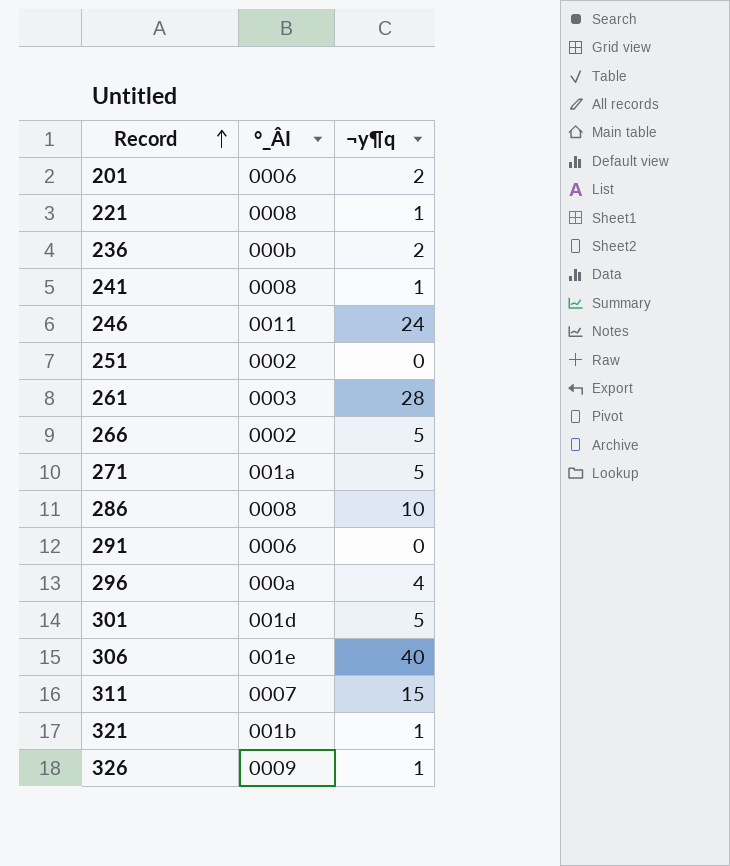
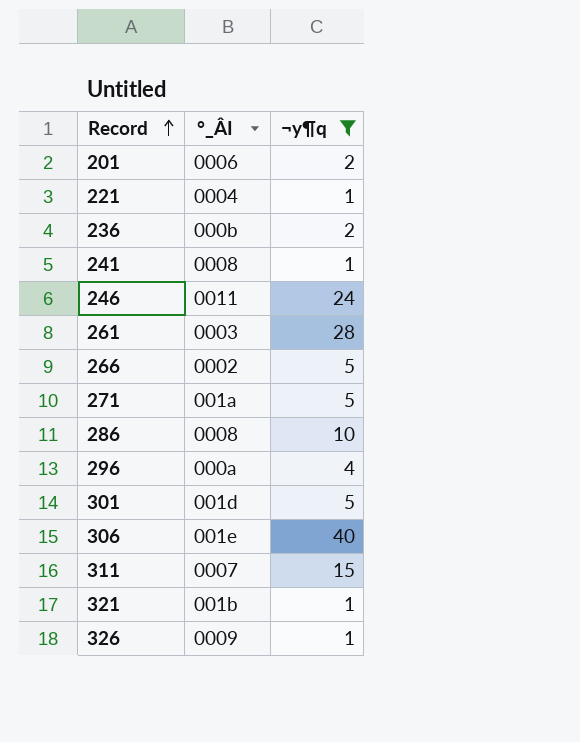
filter: none -> ¬y¶q != 0
221 | °_ÂI: 0008 -> 0004

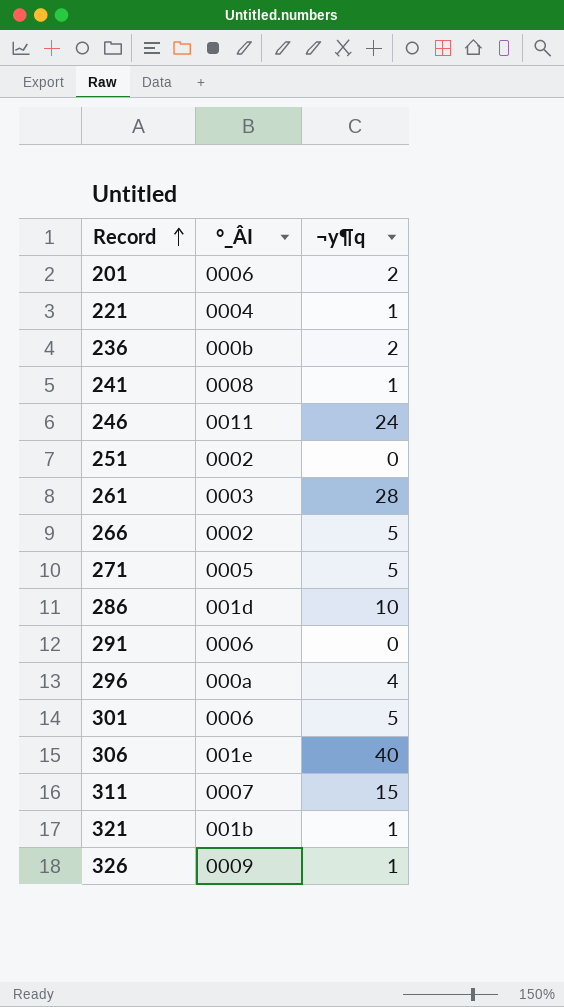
filter: ¬y¶q != 0 -> none
271 | °_ÂI: 001a -> 0005
286 | °_ÂI: 0008 -> 001d
301 | °_ÂI: 001d -> 0006

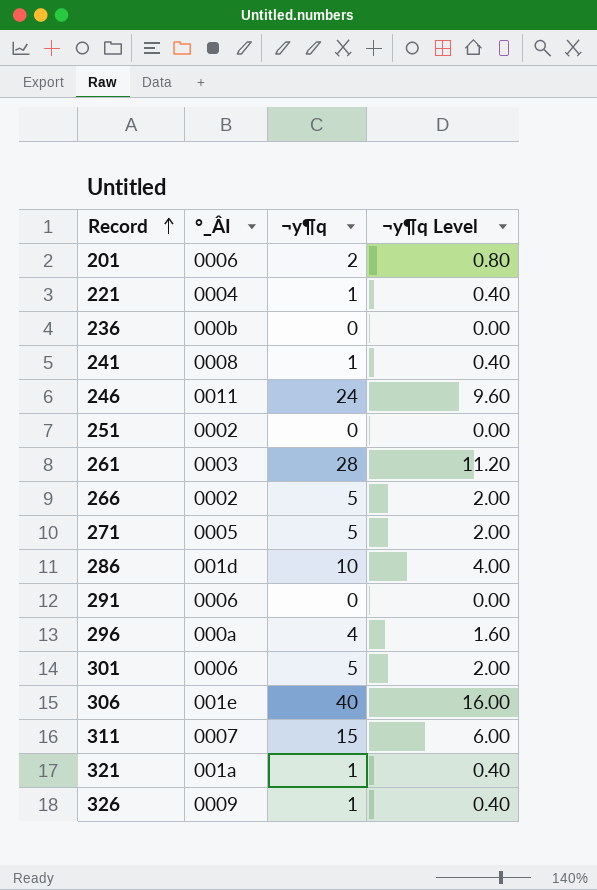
column ¬y¶q Level | formula: none -> [¬y¶q] * 0.4
236 | ¬y¶q: 2 -> 0
321 | °_ÂI: 001b -> 001a

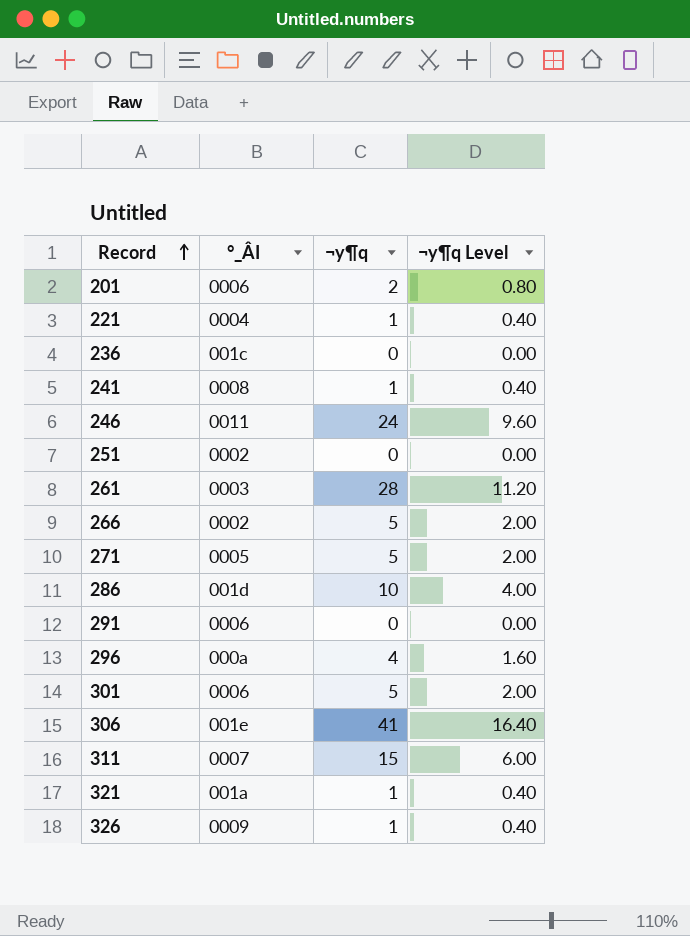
236 | °_ÂI: 000b -> 001c
306 | ¬y¶q: 40 -> 41
306 | ¬y¶q Level: 16.00 -> 16.40

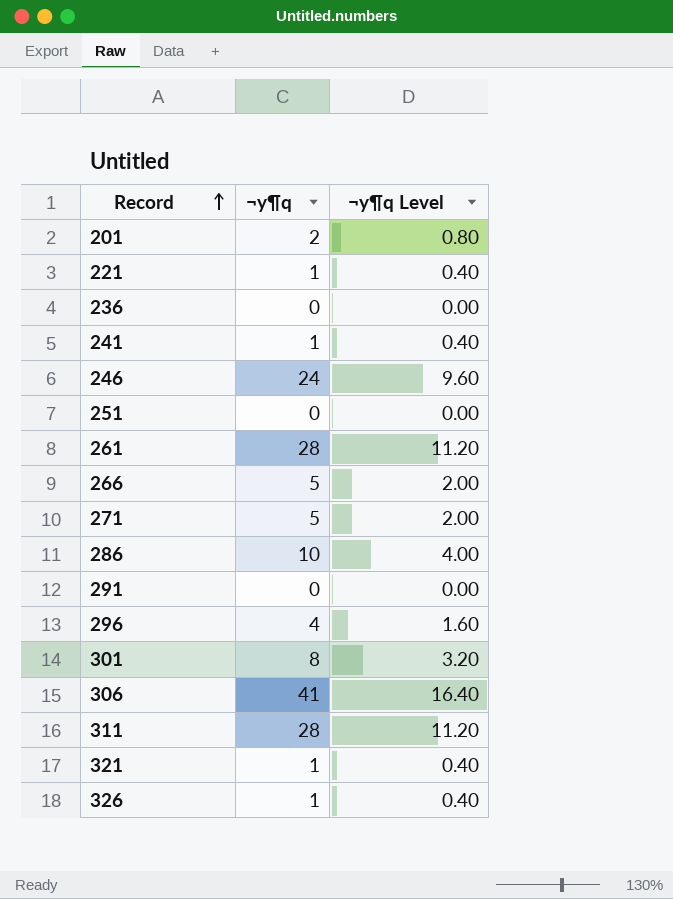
column °_ÂI | position: 2 -> none
301 | ¬y¶q: 5 -> 8
301 | ¬y¶q Level: 2.00 -> 3.20
311 | ¬y¶q: 15 -> 28
311 | ¬y¶q Level: 6.00 -> 11.20

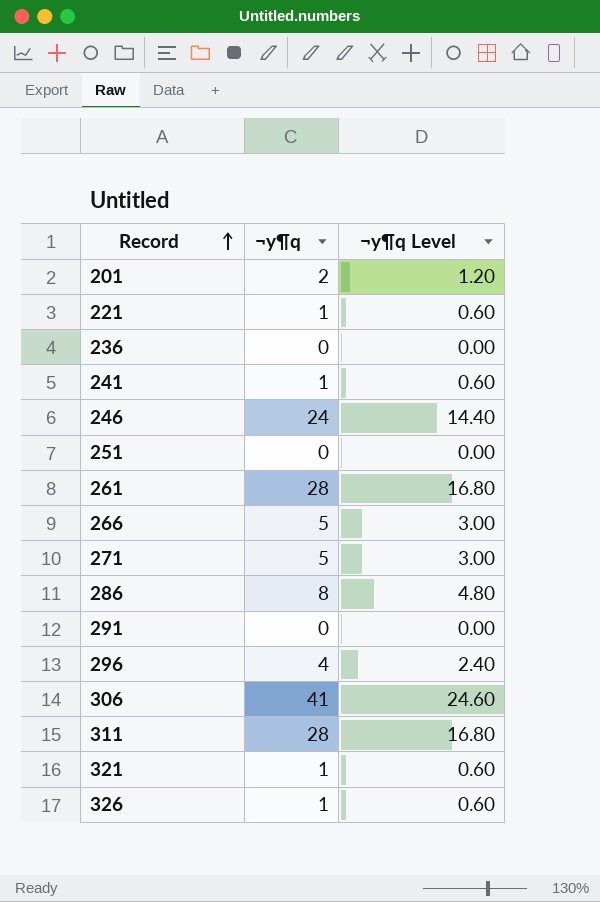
column ¬y¶q Level | formula: [¬y¶q] * 0.4 -> [¬y¶q] * 0.6
row 301: 8 | 3.20 -> none
286 | ¬y¶q: 10 -> 8

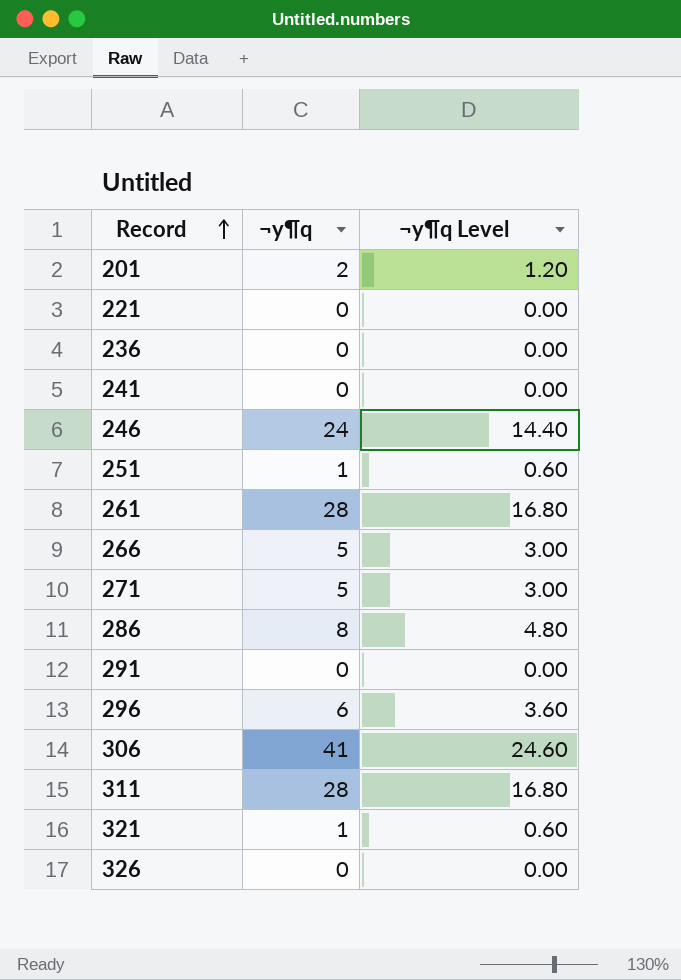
221 | ¬y¶q: 1 -> 0
221 | ¬y¶q Level: 0.60 -> 0.00
241 | ¬y¶q: 1 -> 0
241 | ¬y¶q Level: 0.60 -> 0.00
251 | ¬y¶q: 0 -> 1
251 | ¬y¶q Level: 0.00 -> 0.60
296 | ¬y¶q: 4 -> 6
296 | ¬y¶q Level: 2.40 -> 3.60
326 | ¬y¶q: 1 -> 0
326 | ¬y¶q Level: 0.60 -> 0.00

